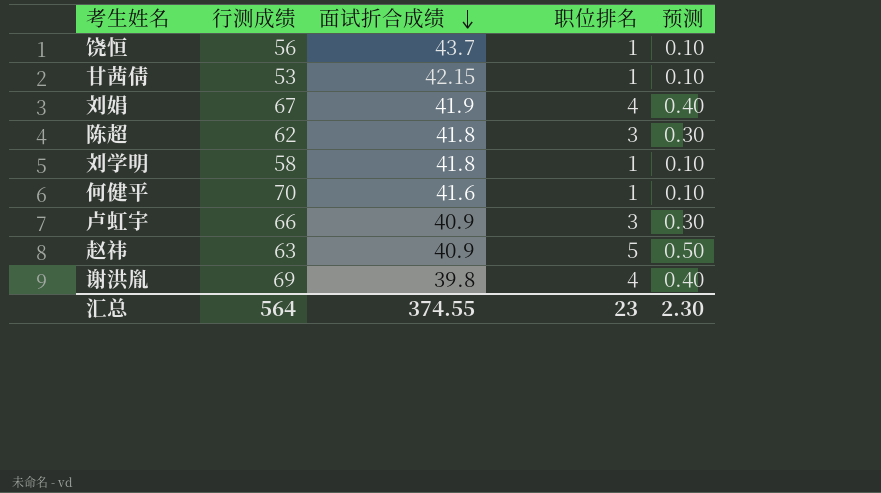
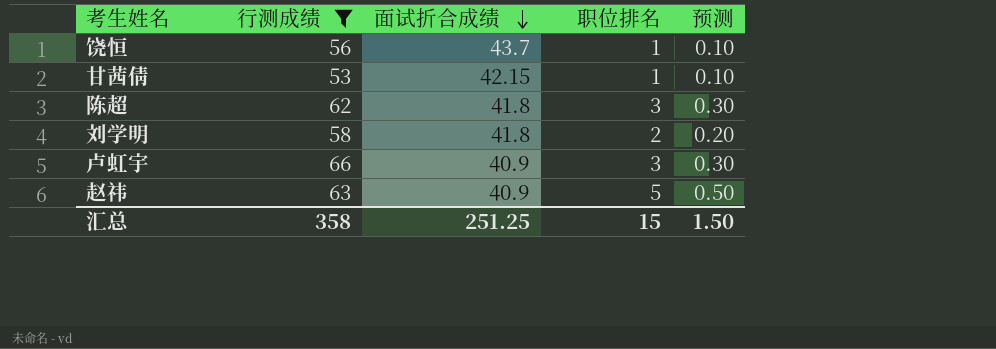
filter: none -> 行测成绩 <= 66
刘学明 | 职位排名: 1 -> 2
刘学明 | 预测: 0.10 -> 0.20
汇总 | 行测成绩: 564 -> 358
汇总 | 面试折合成绩: 374.55 -> 251.25
汇总 | 职位排名: 23 -> 15
汇总 | 预测: 2.30 -> 1.50

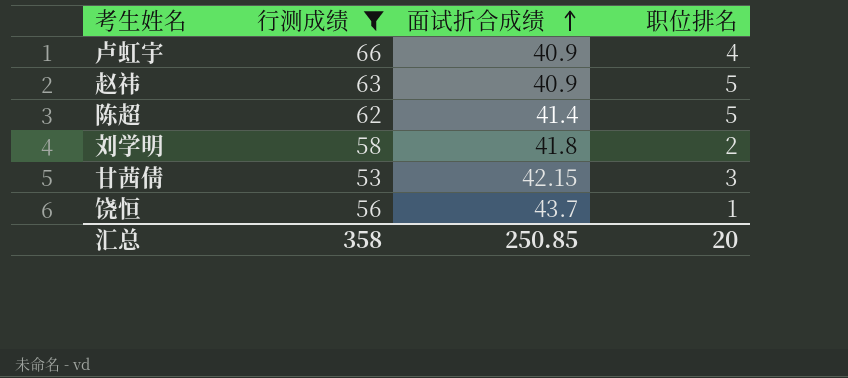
row order: 面试折合成绩 descending -> 面试折合成绩 ascending
column 预测 | formula: [职位排名] * 0.1 -> none
卢虹宇 | 职位排名: 3 -> 4
陈超 | 面试折合成绩: 41.8 -> 41.4
陈超 | 职位排名: 3 -> 5
甘茜倩 | 职位排名: 1 -> 3
汇总 | 面试折合成绩: 251.25 -> 250.85
汇总 | 职位排名: 15 -> 20

